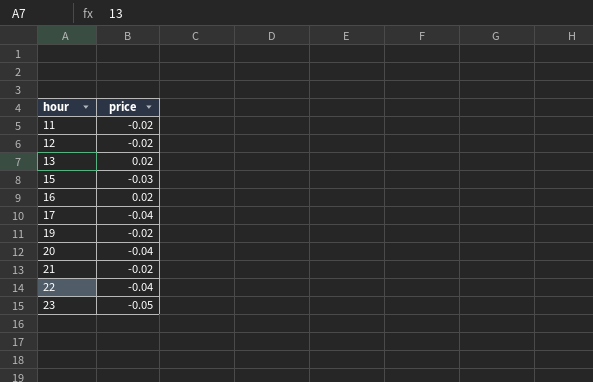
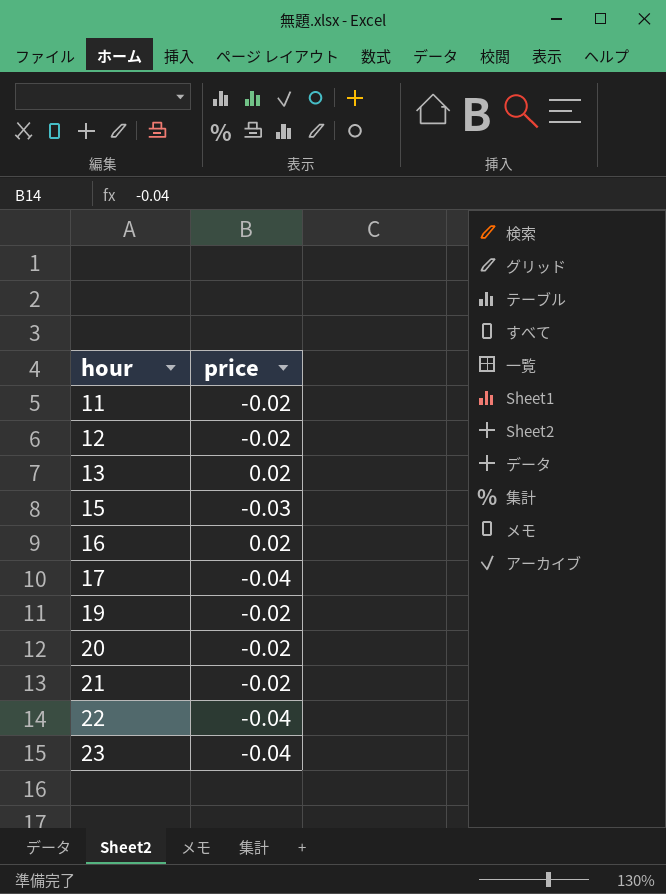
20 | price: -0.04 -> -0.02
23 | price: -0.05 -> -0.04

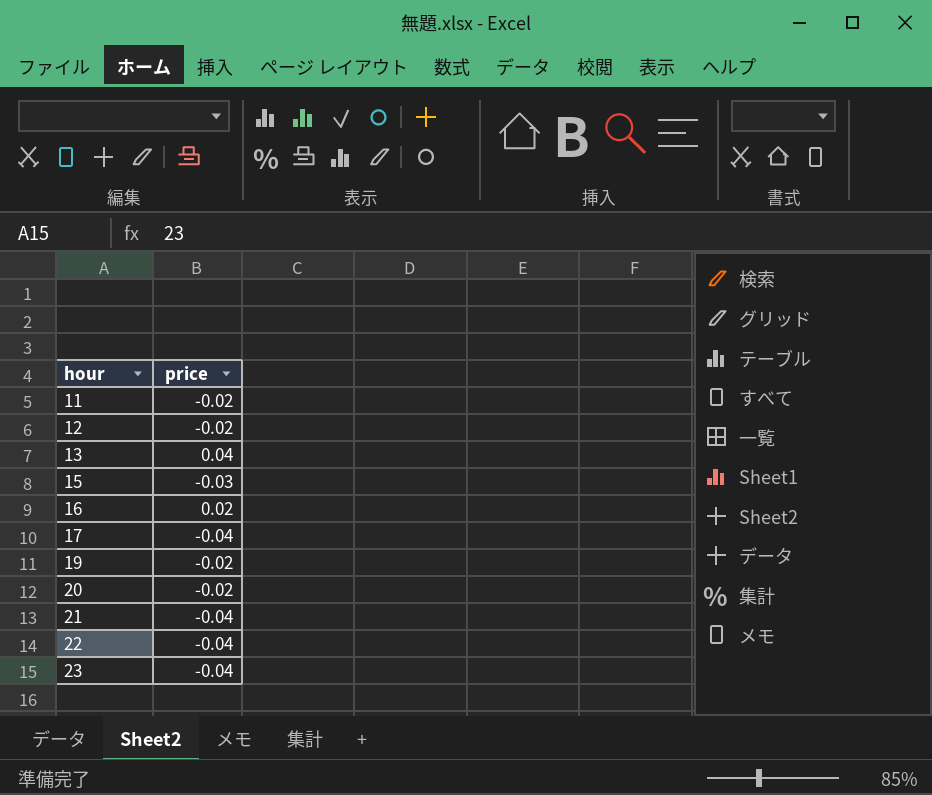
13 | price: 0.02 -> 0.04
21 | price: -0.02 -> -0.04

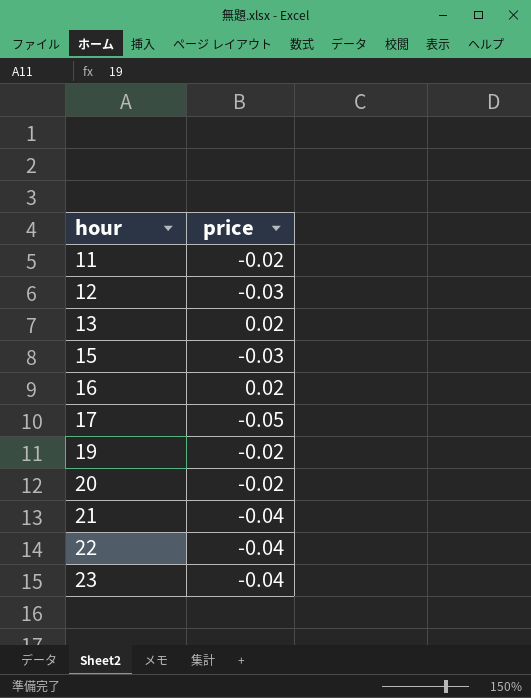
12 | price: -0.02 -> -0.03
13 | price: 0.04 -> 0.02
17 | price: -0.04 -> -0.05

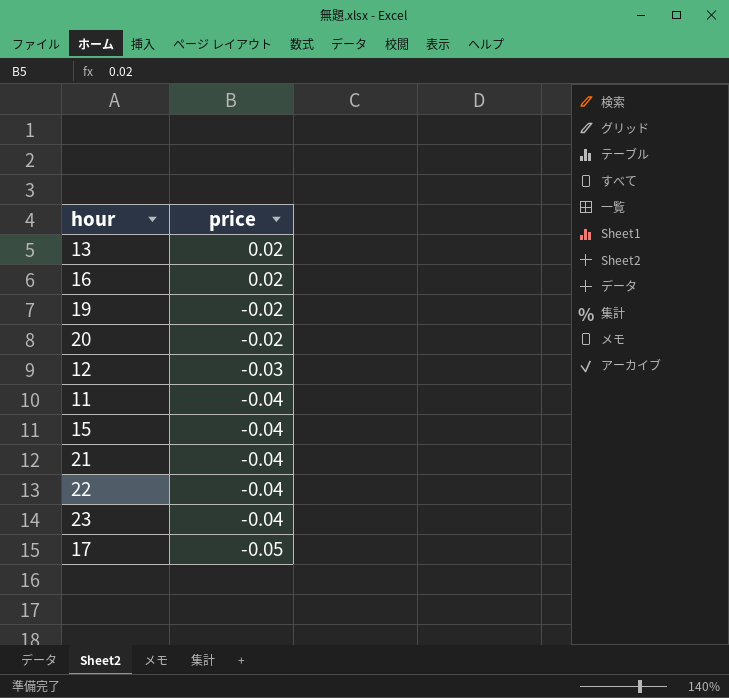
row order: hour ascending -> price descending
11 | price: -0.02 -> -0.04
15 | price: -0.03 -> -0.04

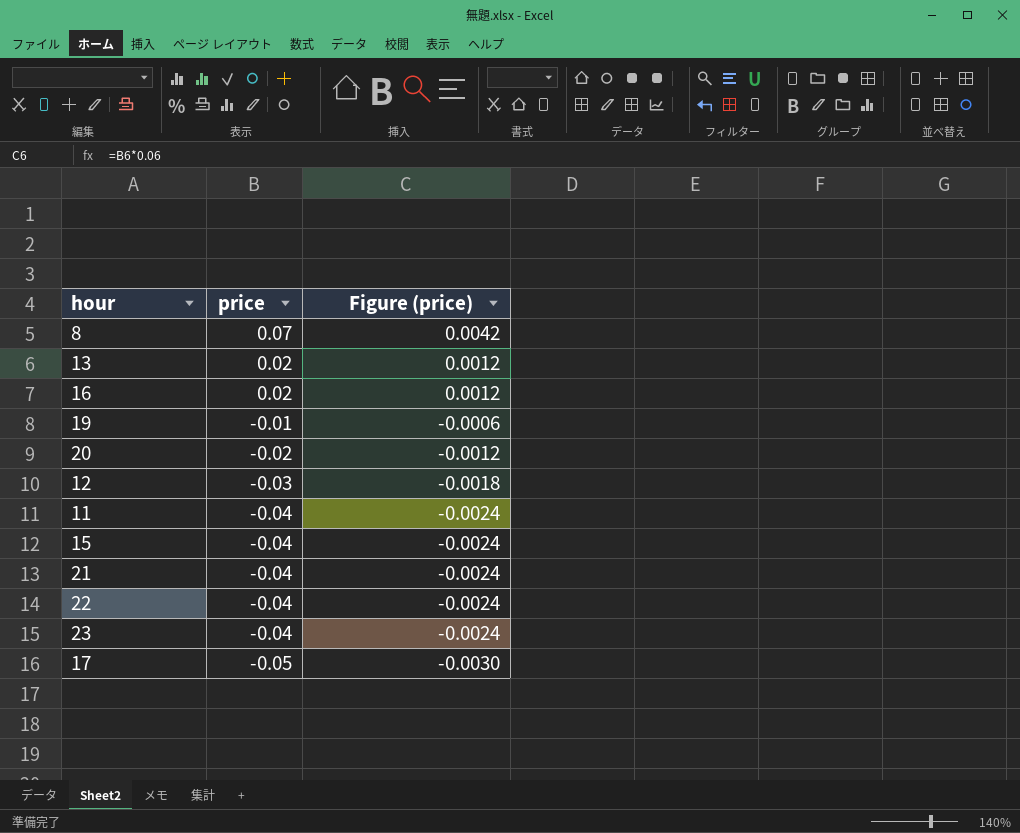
column Figure (price) | formula: none -> [price] * 0.06
row 8: none -> 0.07 | 0.0042
19 | price: -0.02 -> -0.01

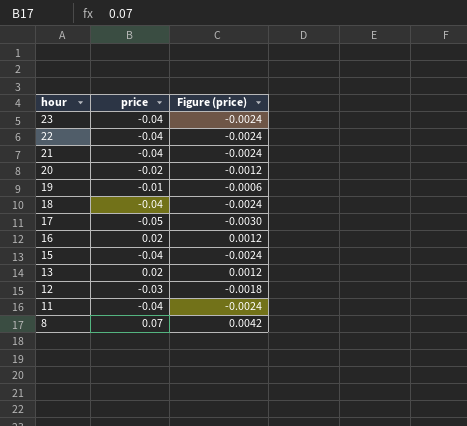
row order: price descending -> hour descending
row 18: none -> -0.04 | -0.0024

